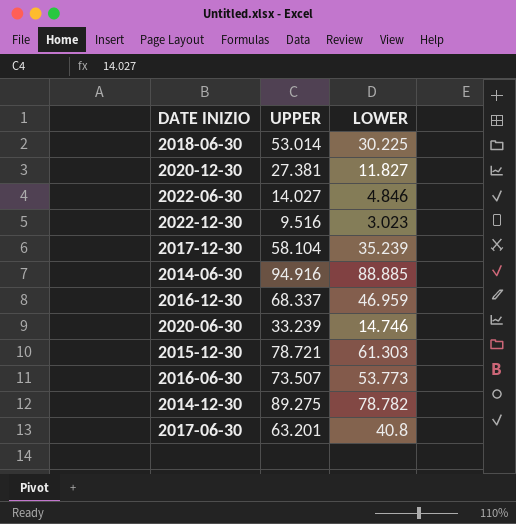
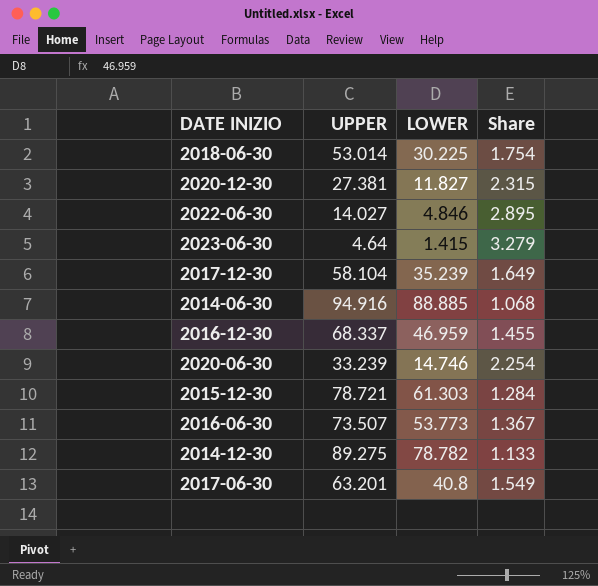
column Share | formula: none -> [UPPER] / [LOWER]
row 2022-12-30: 9.516 | 3.023 -> none
row 2023-06-30: none -> 4.64 | 1.415 | 3.279

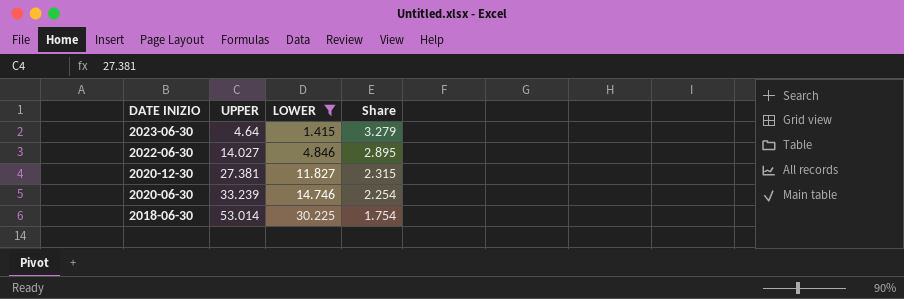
filter: none -> LOWER <= 30.225
row order: none -> DATE INIZIO descending

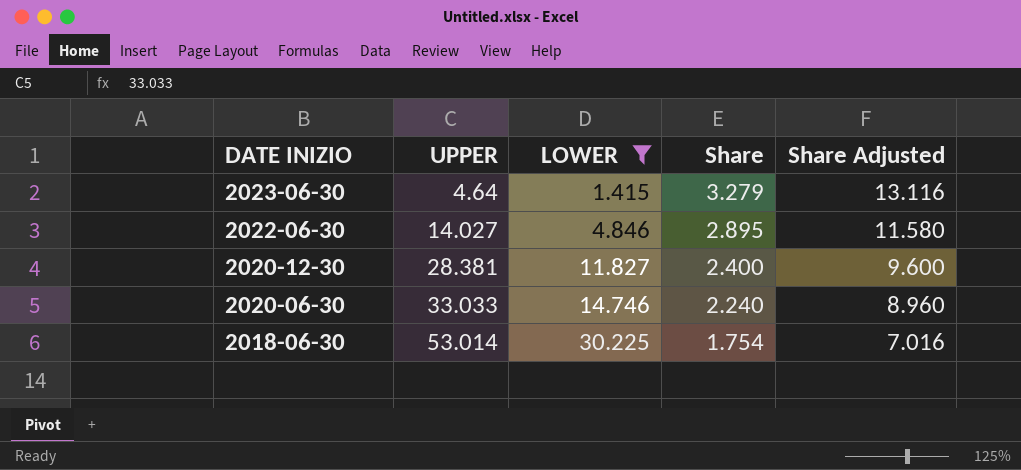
column Share Adjusted | formula: none -> [Share] * 4
2020-12-30 | UPPER: 27.381 -> 28.381
2020-12-30 | Share: 2.315 -> 2.400
2020-06-30 | UPPER: 33.239 -> 33.033
2020-06-30 | Share: 2.254 -> 2.240

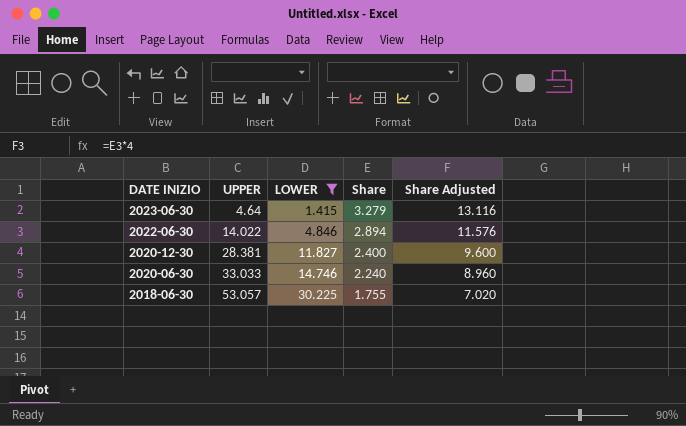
2022-06-30 | UPPER: 14.027 -> 14.022
2022-06-30 | Share: 2.895 -> 2.894
2022-06-30 | Share Adjusted: 11.580 -> 11.576
2018-06-30 | UPPER: 53.014 -> 53.057
2018-06-30 | Share: 1.754 -> 1.755
2018-06-30 | Share Adjusted: 7.016 -> 7.020

